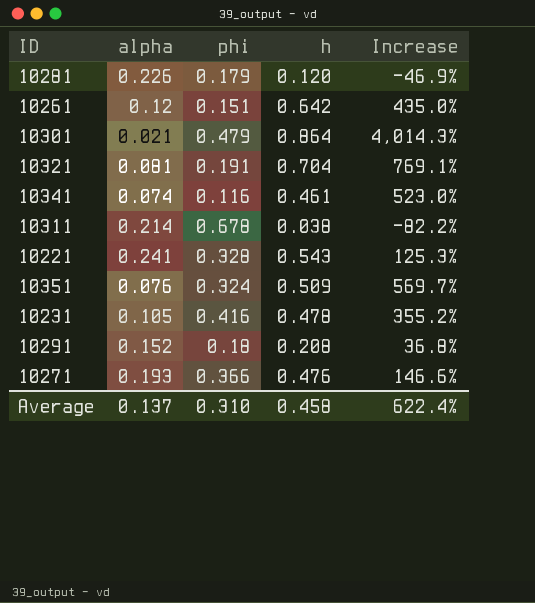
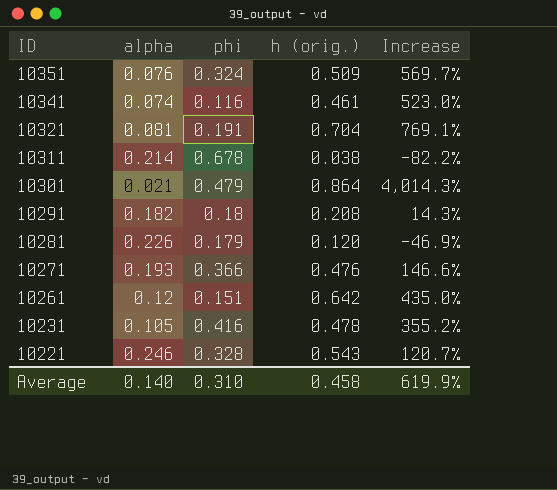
row order: none -> ID descending
column name: h -> h (orig.)
10291 | alpha: 0.152 -> 0.182
10291 | Increase: 36.8% -> 14.3%
10221 | alpha: 0.241 -> 0.246
10221 | Increase: 125.3% -> 120.7%
Average | alpha: 0.137 -> 0.140
Average | Increase: 622.4% -> 619.9%

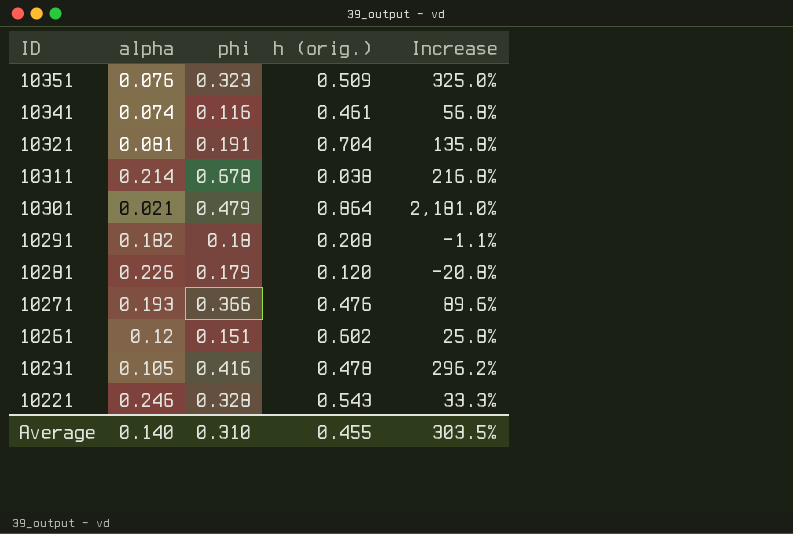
column Increase | formula: ([h (orig.)] - [alpha]) / [alpha] -> ([phi] - [alpha]) / [alpha]
10351 | phi: 0.324 -> 0.323
10261 | h (orig.): 0.642 -> 0.602
Average | h (orig.): 0.458 -> 0.455
Average | Increase: 619.9% -> 303.5%

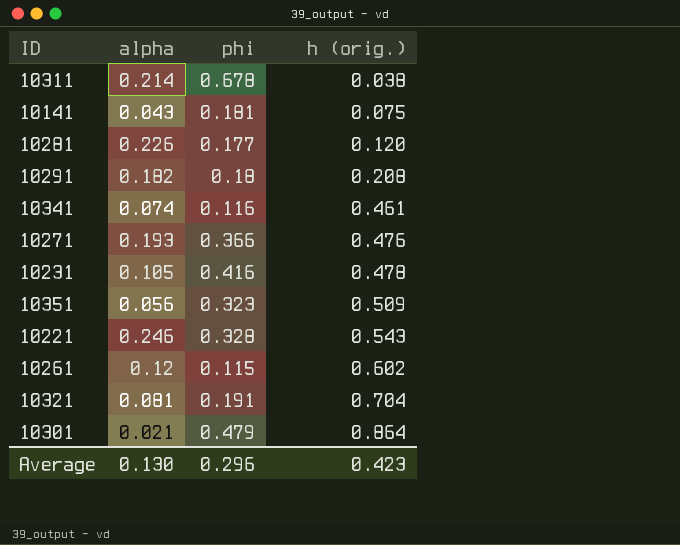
row order: ID descending -> h (orig.) ascending
column Increase | formula: ([phi] - [alpha]) / [alpha] -> none
row 10141: none -> 0.043 | 0.181 | 0.075
10281 | phi: 0.179 -> 0.177
10351 | alpha: 0.076 -> 0.056
10261 | phi: 0.151 -> 0.115
Average | alpha: 0.140 -> 0.130
Average | phi: 0.310 -> 0.296
Average | h (orig.): 0.455 -> 0.423

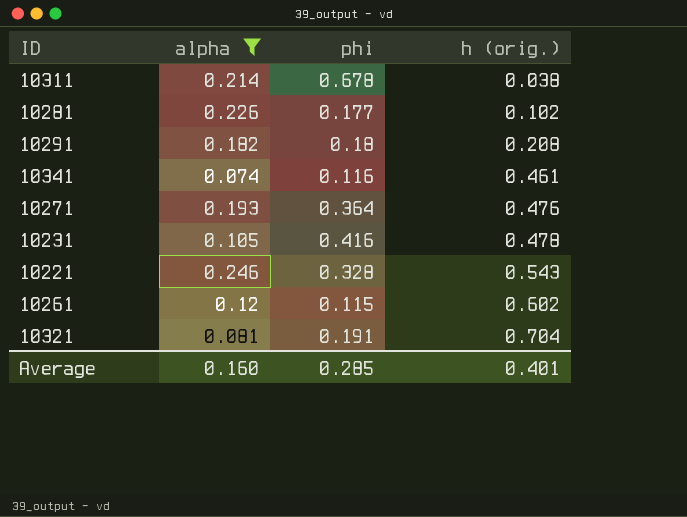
filter: none -> alpha >= 0.074
10281 | h (orig.): 0.120 -> 0.102
10271 | phi: 0.366 -> 0.364
Average | alpha: 0.130 -> 0.160
Average | phi: 0.296 -> 0.285
Average | h (orig.): 0.423 -> 0.401

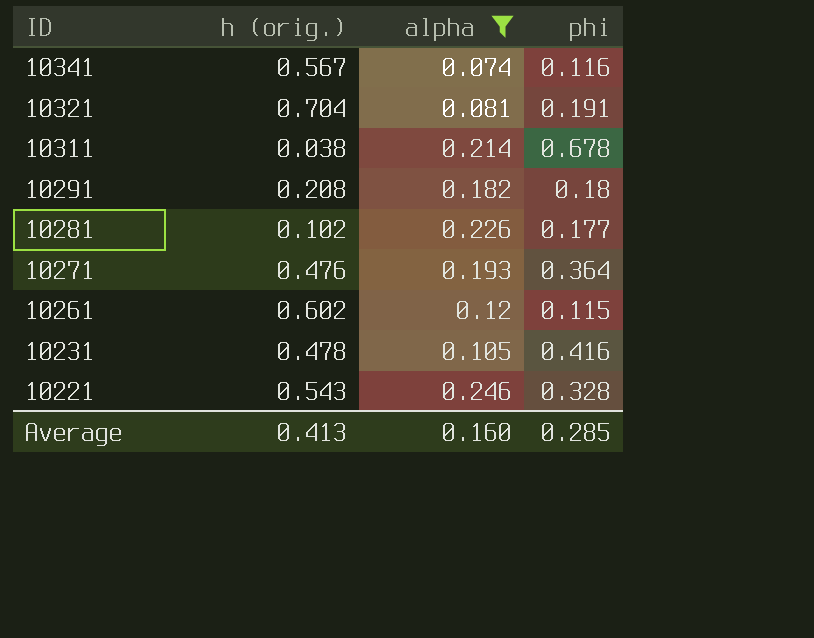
row order: h (orig.) ascending -> ID descending
column h (orig.) | position: 4 -> 2
10341 | h (orig.): 0.461 -> 0.567
Average | h (orig.): 0.401 -> 0.413

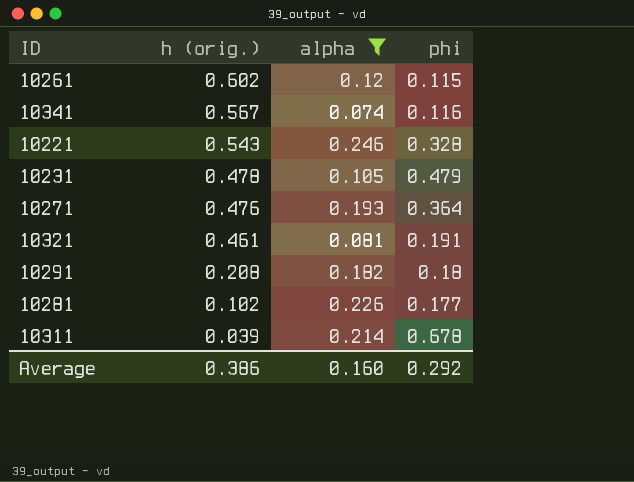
row order: ID descending -> h (orig.) descending
10231 | phi: 0.416 -> 0.479
10321 | h (orig.): 0.704 -> 0.461
10311 | h (orig.): 0.038 -> 0.039
Average | h (orig.): 0.413 -> 0.386
Average | phi: 0.285 -> 0.292

